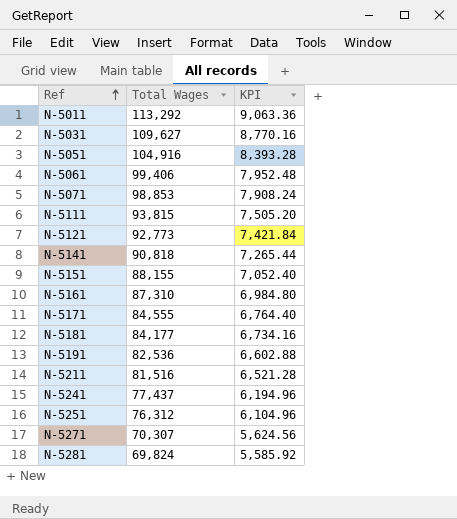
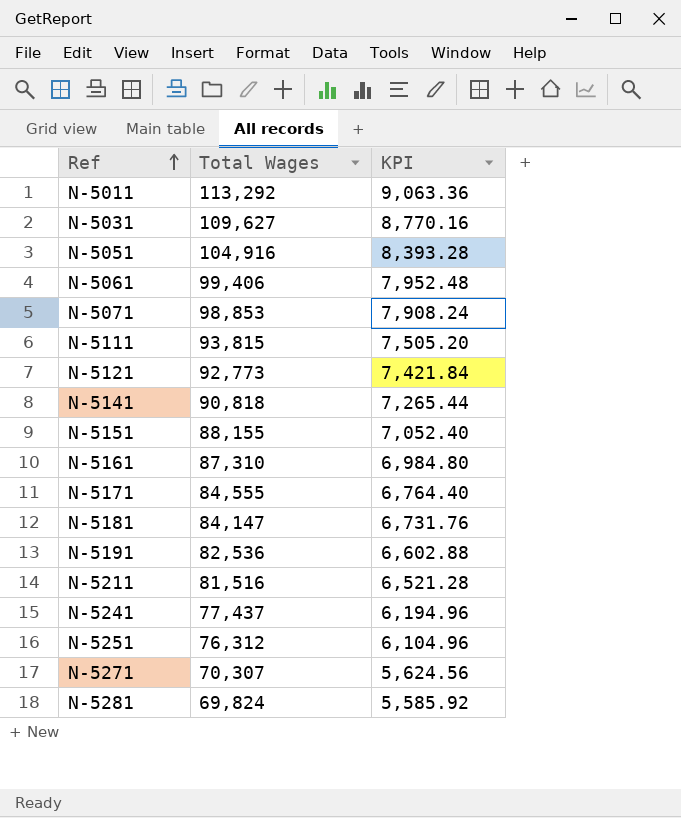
N-5181 | Total Wages: 84,177 -> 84,147
N-5181 | KPI: 6,734.16 -> 6,731.76

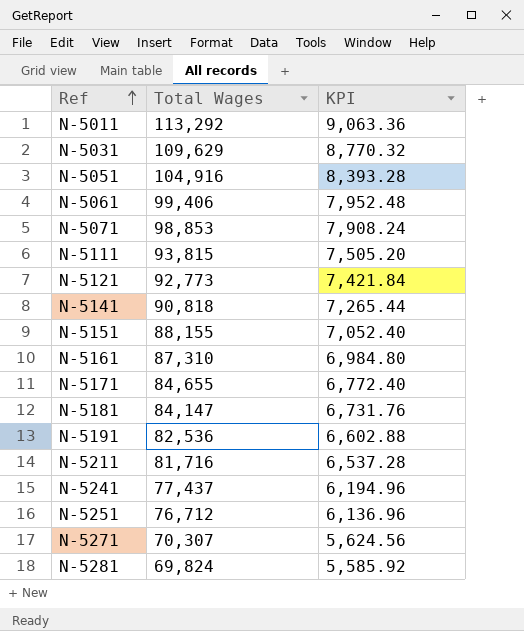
N-5031 | Total Wages: 109,627 -> 109,629
N-5031 | KPI: 8,770.16 -> 8,770.32
N-5171 | Total Wages: 84,555 -> 84,655
N-5171 | KPI: 6,764.40 -> 6,772.40
N-5211 | Total Wages: 81,516 -> 81,716
N-5211 | KPI: 6,521.28 -> 6,537.28
N-5251 | Total Wages: 76,312 -> 76,712
N-5251 | KPI: 6,104.96 -> 6,136.96

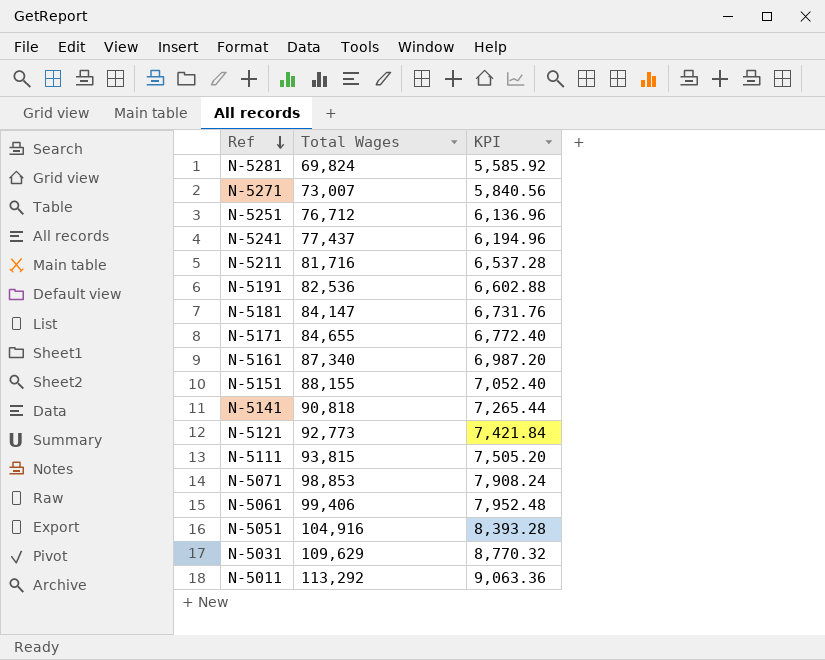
row order: Ref ascending -> Ref descending
N-5271 | Total Wages: 70,307 -> 73,007
N-5271 | KPI: 5,624.56 -> 5,840.56
N-5161 | Total Wages: 87,310 -> 87,340
N-5161 | KPI: 6,984.80 -> 6,987.20

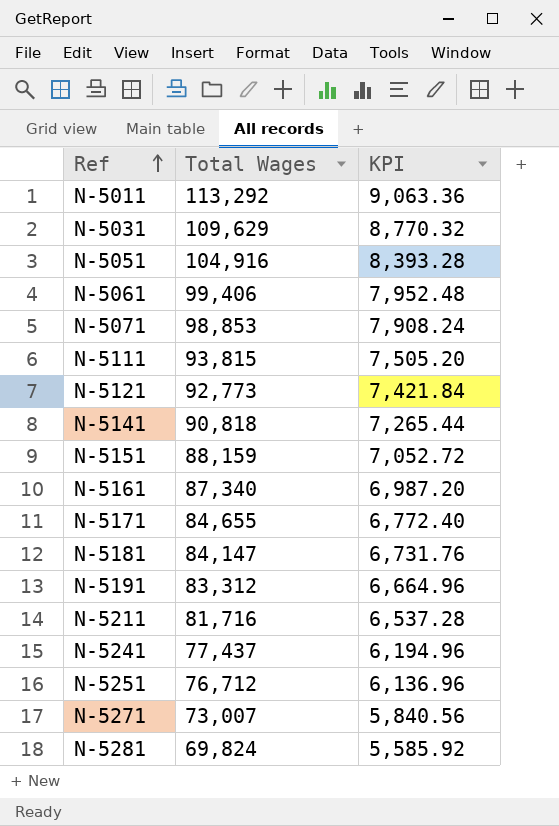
row order: Ref descending -> Ref ascending
N-5151 | Total Wages: 88,155 -> 88,159
N-5151 | KPI: 7,052.40 -> 7,052.72
N-5191 | Total Wages: 82,536 -> 83,312
N-5191 | KPI: 6,602.88 -> 6,664.96

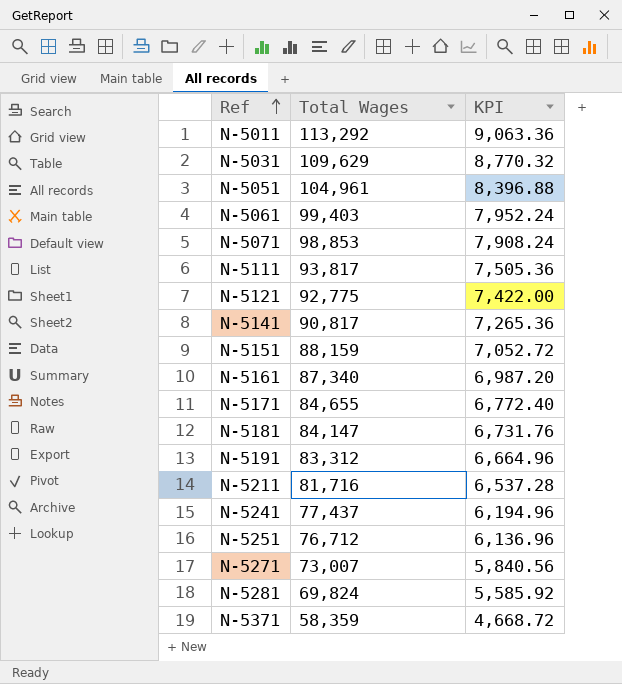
N-5051 | Total Wages: 104,916 -> 104,961
N-5051 | KPI: 8,393.28 -> 8,396.88
N-5061 | Total Wages: 99,406 -> 99,403
N-5061 | KPI: 7,952.48 -> 7,952.24
N-5111 | Total Wages: 93,815 -> 93,817
N-5111 | KPI: 7,505.20 -> 7,505.36
N-5121 | Total Wages: 92,773 -> 92,775
N-5121 | KPI: 7,421.84 -> 7,422.00
N-5141 | Total Wages: 90,818 -> 90,817
N-5141 | KPI: 7,265.44 -> 7,265.36
row N-5371: none -> 58,359 | 4,668.72

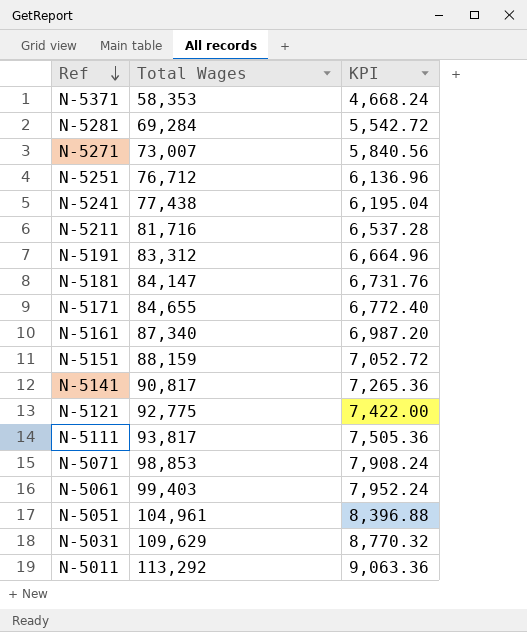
row order: Ref ascending -> Ref descending
N-5371 | Total Wages: 58,359 -> 58,353
N-5371 | KPI: 4,668.72 -> 4,668.24
N-5281 | Total Wages: 69,824 -> 69,284
N-5281 | KPI: 5,585.92 -> 5,542.72
N-5241 | Total Wages: 77,437 -> 77,438
N-5241 | KPI: 6,194.96 -> 6,195.04

